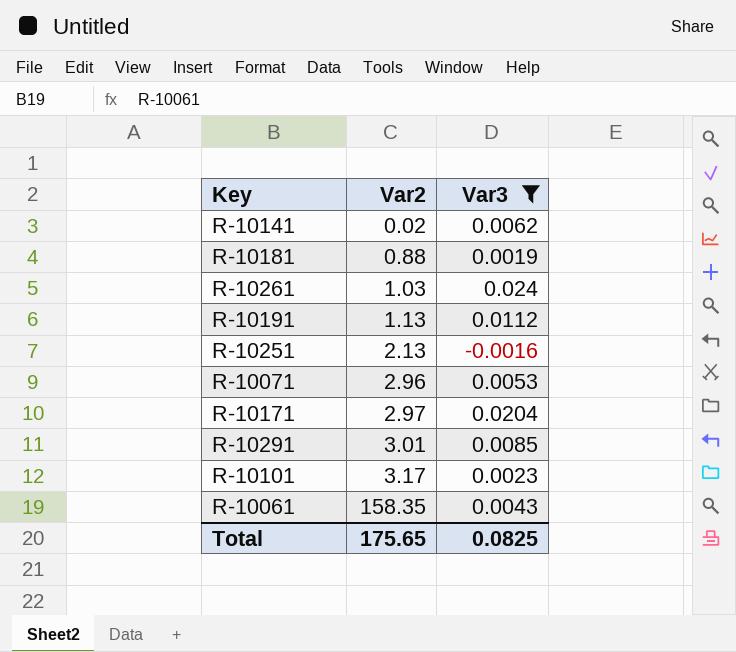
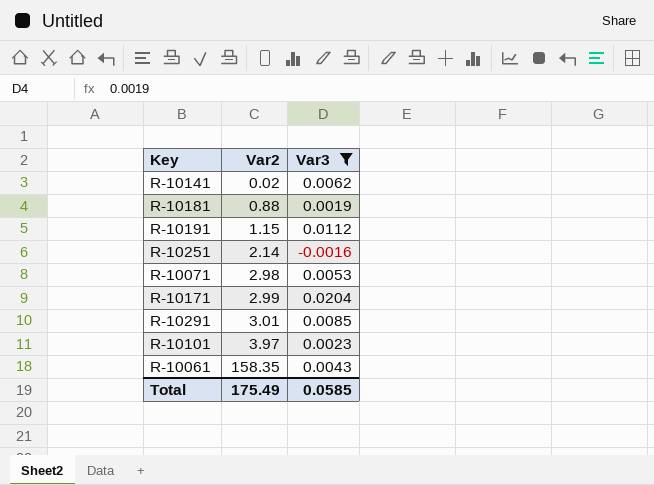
row R-10261: 1.03 | 0.024 -> none
R-10191 | Var2: 1.13 -> 1.15
R-10251 | Var2: 2.13 -> 2.14
R-10071 | Var2: 2.96 -> 2.98
R-10171 | Var2: 2.97 -> 2.99
R-10101 | Var2: 3.17 -> 3.97
Total | Var2: 175.65 -> 175.49
Total | Var3: 0.0825 -> 0.0585

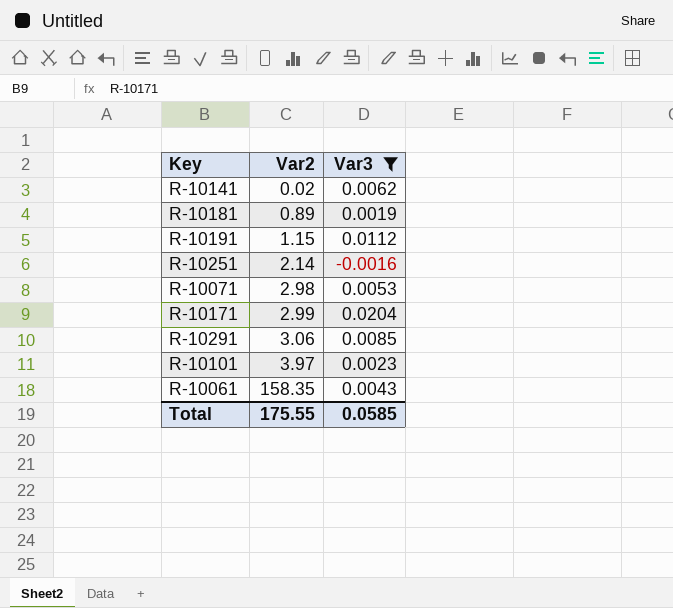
R-10181 | Var2: 0.88 -> 0.89
R-10291 | Var2: 3.01 -> 3.06
Total | Var2: 175.49 -> 175.55

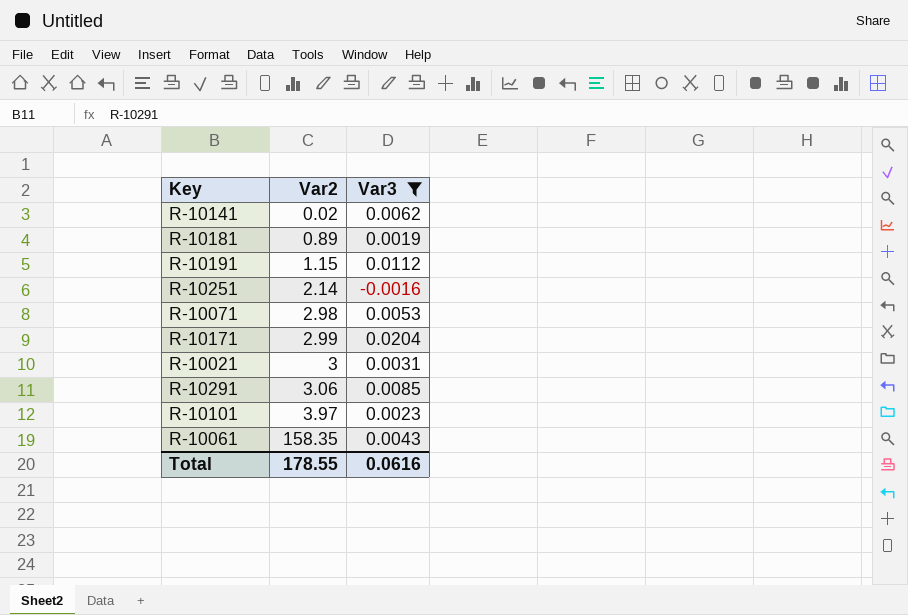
row R-10021: none -> 3 | 0.0031
Total | Var2: 175.55 -> 178.55
Total | Var3: 0.0585 -> 0.0616

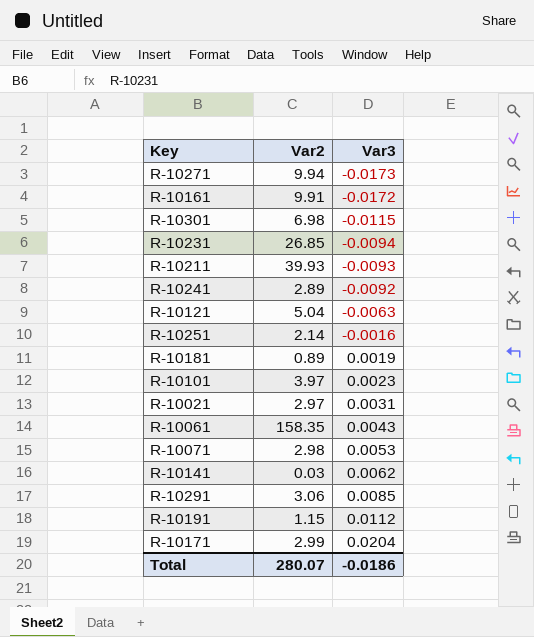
filter: Var3 >= -0.0016 -> none
row order: Var2 ascending -> Var3 ascending
R-10021 | Var2: 3 -> 2.97
R-10141 | Var2: 0.02 -> 0.03
Total | Var2: 178.55 -> 280.07
Total | Var3: 0.0616 -> -0.0186

